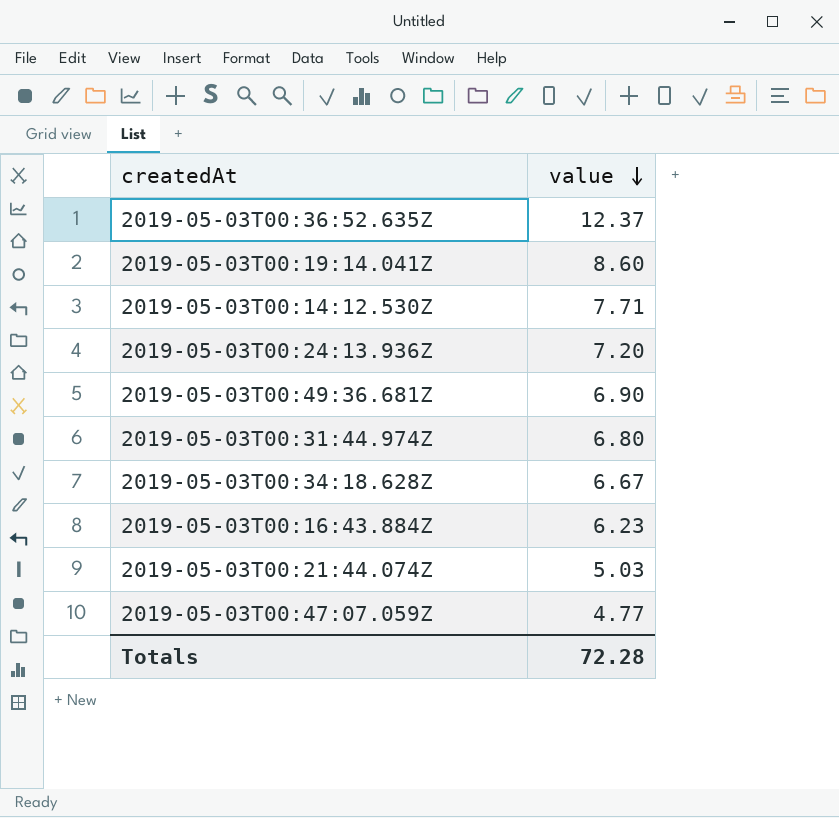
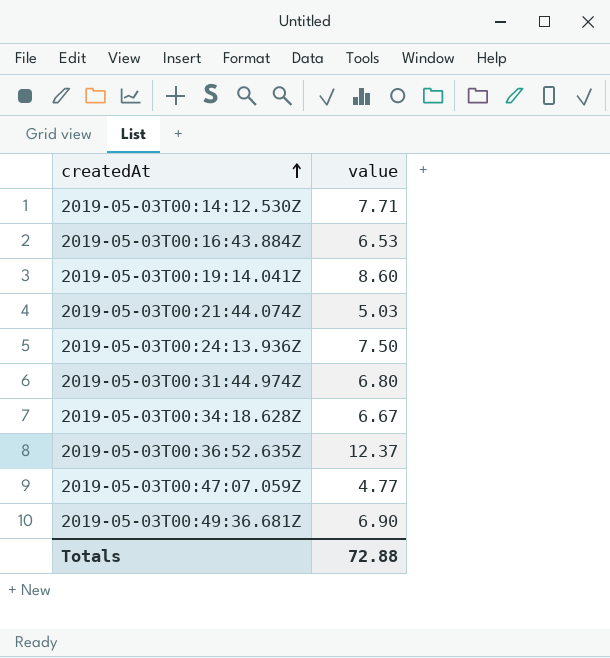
row order: value descending -> createdAt ascending
2019-05-03T00:16:43.884Z | value: 6.23 -> 6.53
2019-05-03T00:24:13.936Z | value: 7.20 -> 7.50
Totals | value: 72.28 -> 72.88

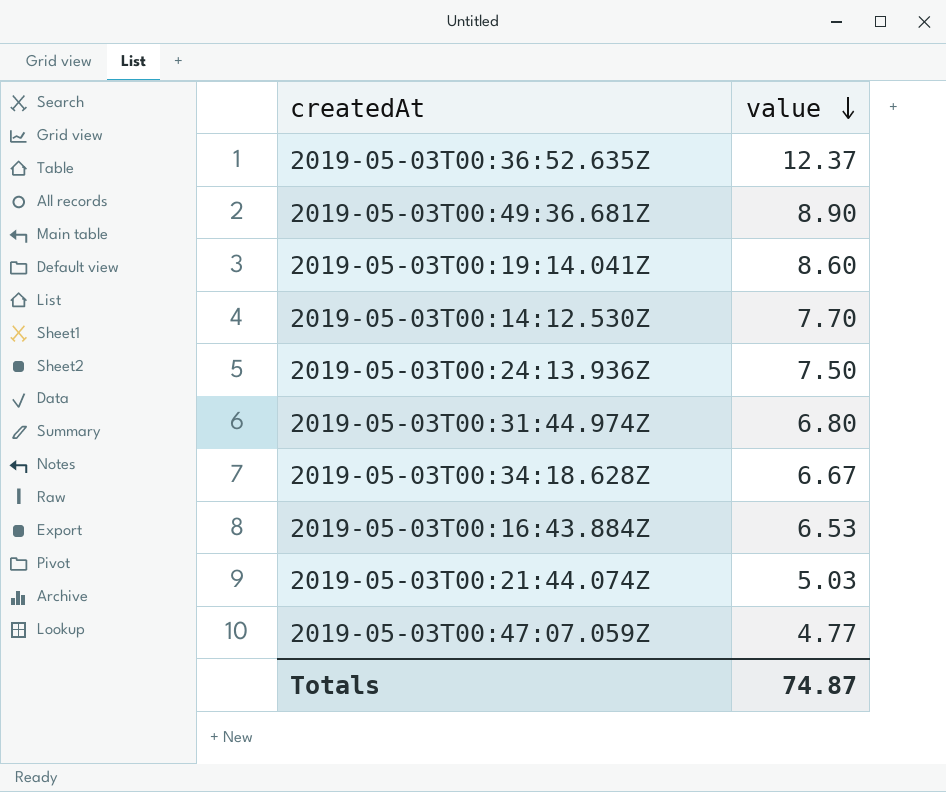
row order: createdAt ascending -> value descending
2019-05-03T00:49:36.681Z | value: 6.90 -> 8.90
2019-05-03T00:14:12.530Z | value: 7.71 -> 7.70
Totals | value: 72.88 -> 74.87

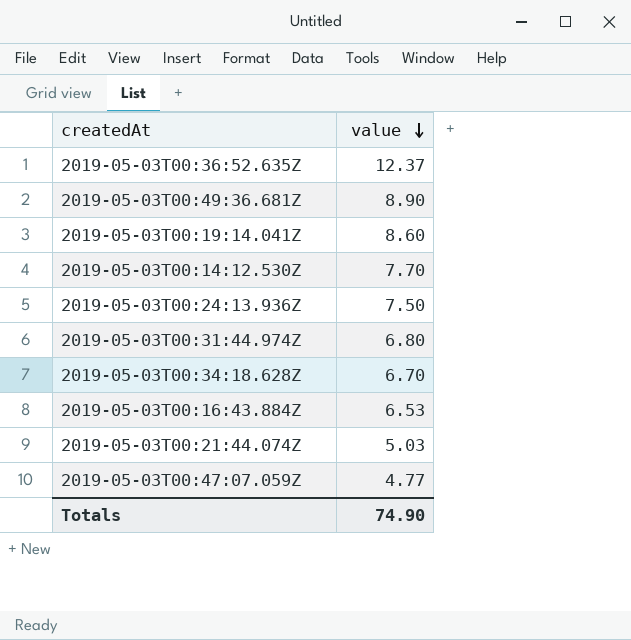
2019-05-03T00:34:18.628Z | value: 6.67 -> 6.70
Totals | value: 74.87 -> 74.90

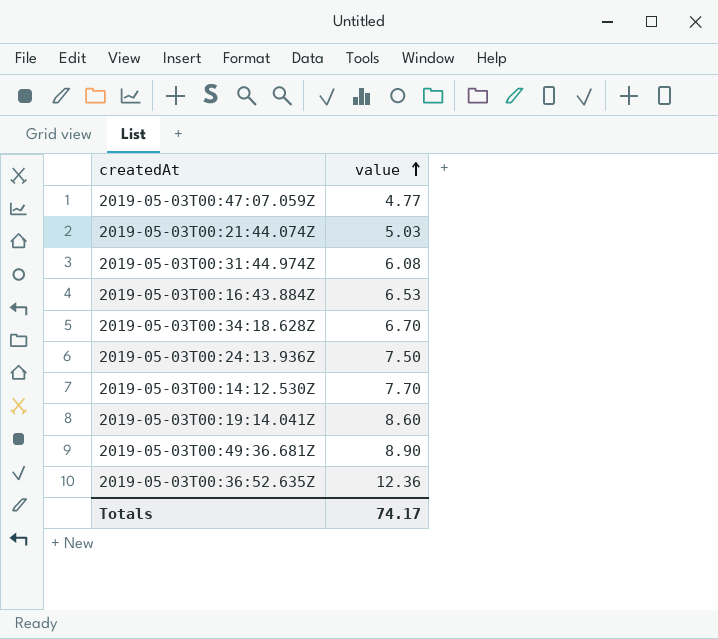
row order: value descending -> value ascending
2019-05-03T00:31:44.974Z | value: 6.80 -> 6.08
2019-05-03T00:36:52.635Z | value: 12.37 -> 12.36
Totals | value: 74.90 -> 74.17

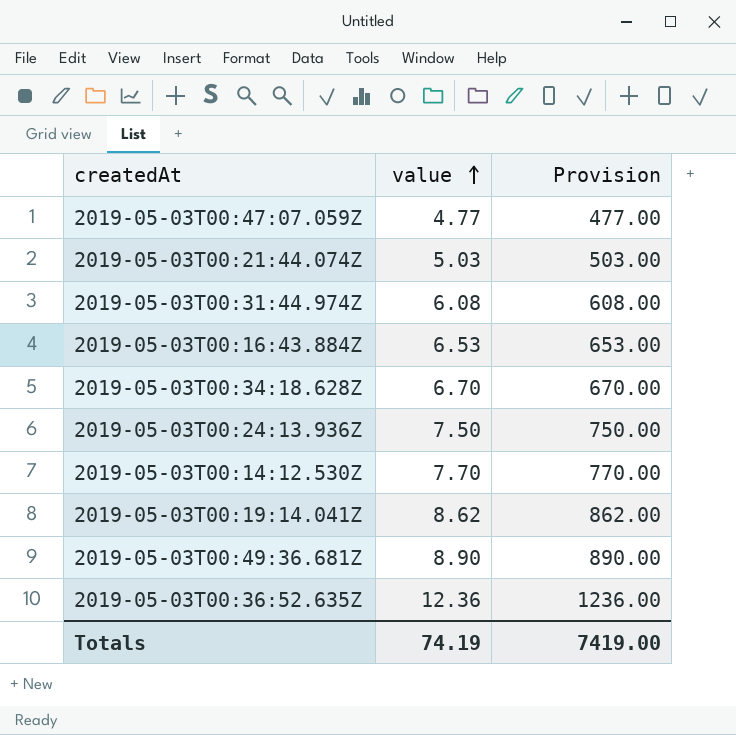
column Provision | formula: none -> [value] * 100
2019-05-03T00:19:14.041Z | value: 8.60 -> 8.62
Totals | value: 74.17 -> 74.19

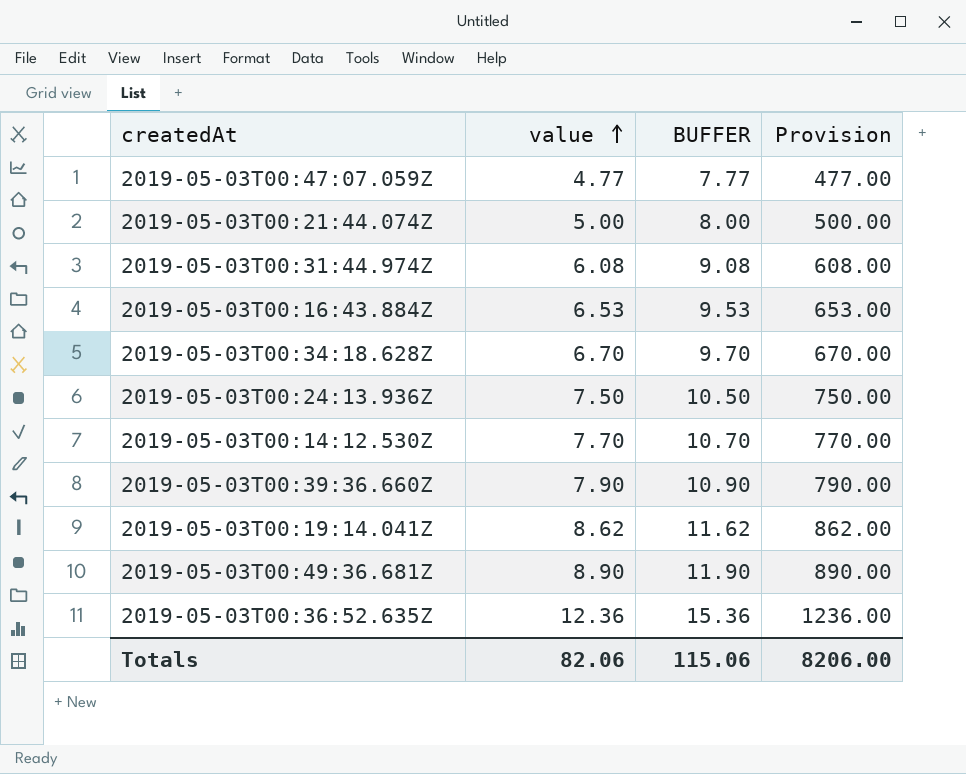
column BUFFER | formula: none -> [value] + 3
2019-05-03T00:21:44.074Z | value: 5.03 -> 5.00
2019-05-03T00:21:44.074Z | Provision: 503.00 -> 500.00
row 2019-05-03T00:39:36.660Z: none -> 7.90 | 10.90 | 790.00
Totals | value: 74.19 -> 82.06
Totals | Provision: 7419.00 -> 8206.00

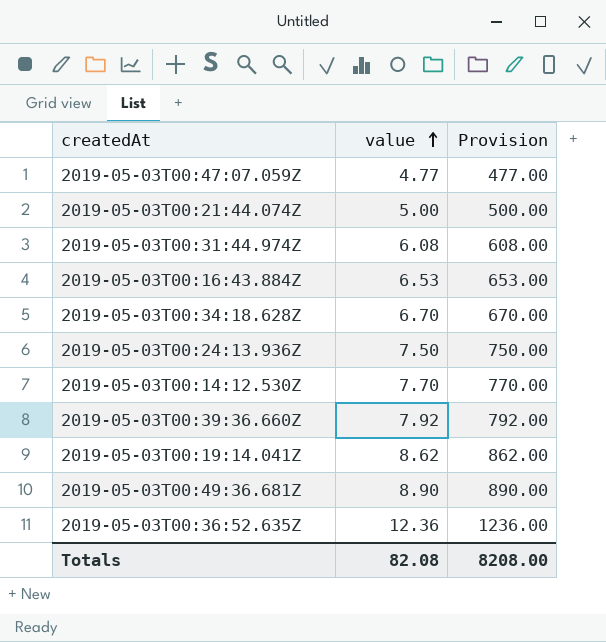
column BUFFER | formula: [value] + 3 -> none
2019-05-03T00:39:36.660Z | value: 7.90 -> 7.92
2019-05-03T00:39:36.660Z | Provision: 790.00 -> 792.00
Totals | value: 82.06 -> 82.08
Totals | Provision: 8206.00 -> 8208.00

